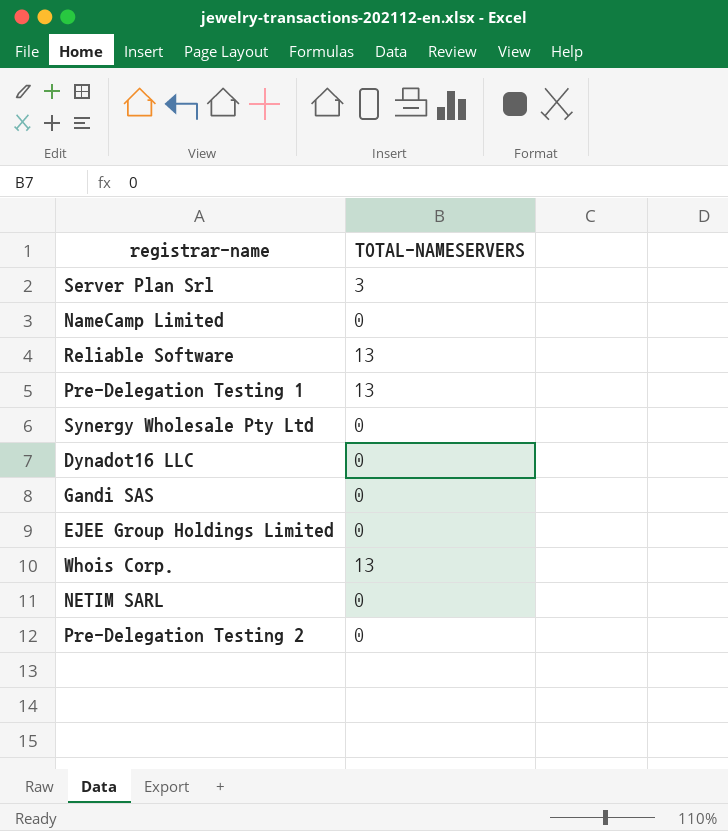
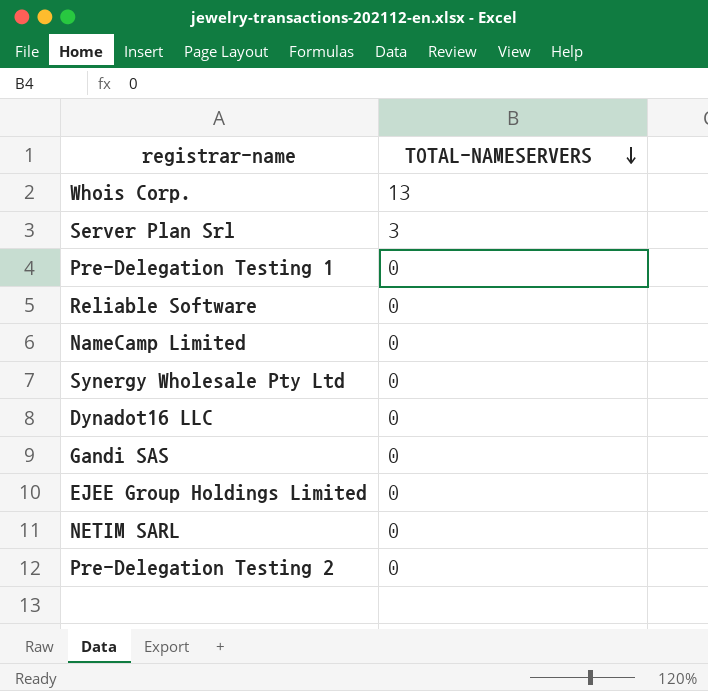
row order: none -> TOTAL-NAMESERVERS descending
Pre-Delegation Testing 1 | TOTAL-NAMESERVERS: 13 -> 0
Reliable Software | TOTAL-NAMESERVERS: 13 -> 0

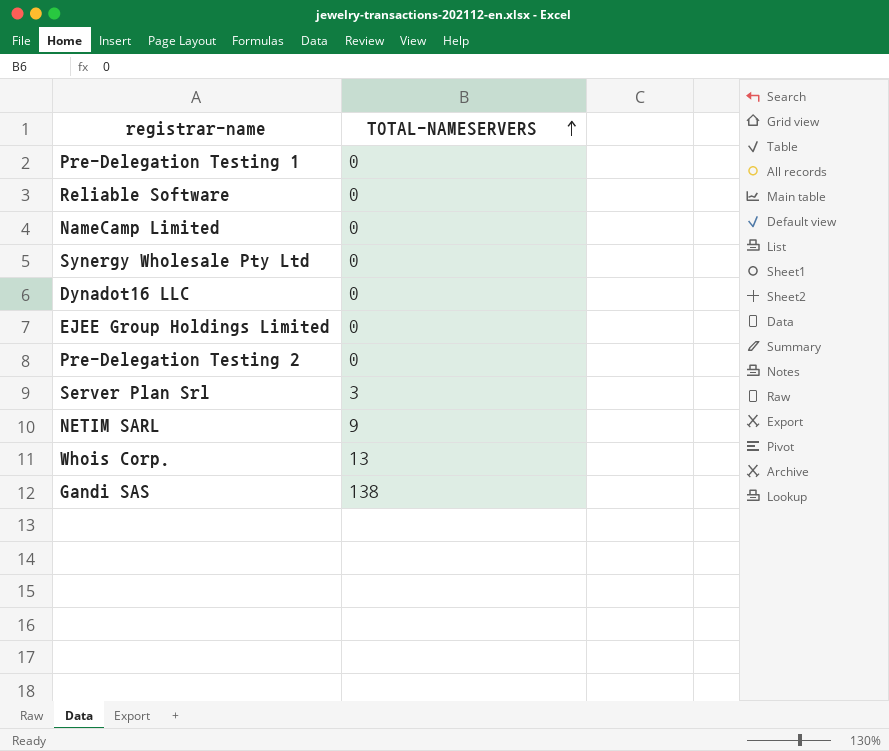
row order: TOTAL-NAMESERVERS descending -> TOTAL-NAMESERVERS ascending
NETIM SARL | TOTAL-NAMESERVERS: 0 -> 9
Gandi SAS | TOTAL-NAMESERVERS: 0 -> 138

